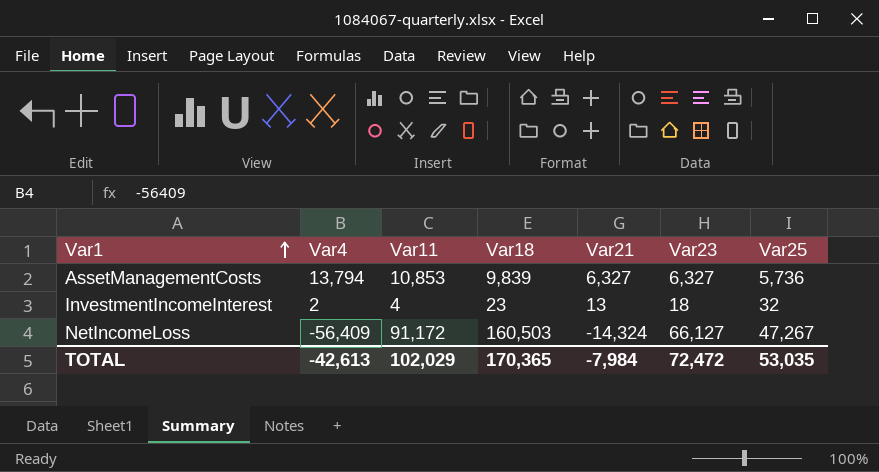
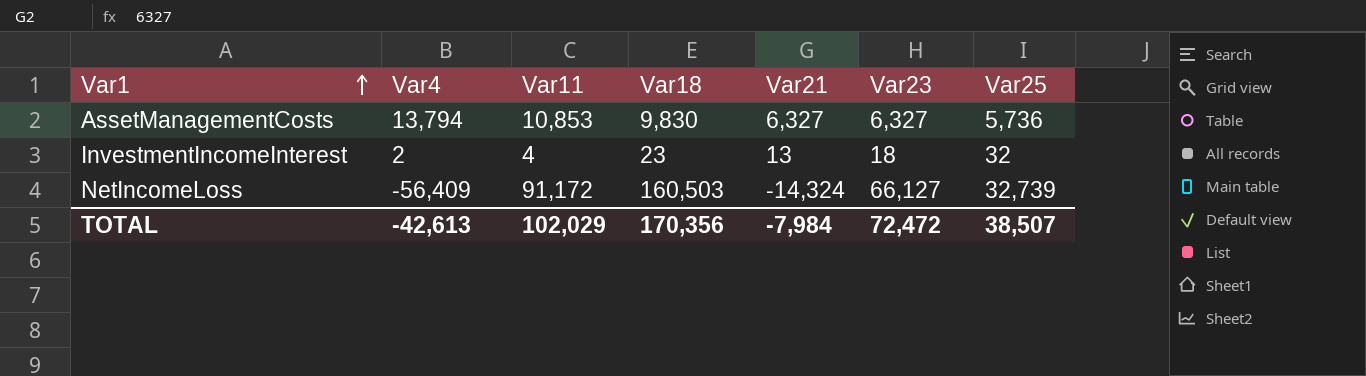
AssetManagementCosts | Var18: 9,839 -> 9,830
NetIncomeLoss | Var25: 47,267 -> 32,739
TOTAL | Var18: 170,365 -> 170,356
TOTAL | Var25: 53,035 -> 38,507

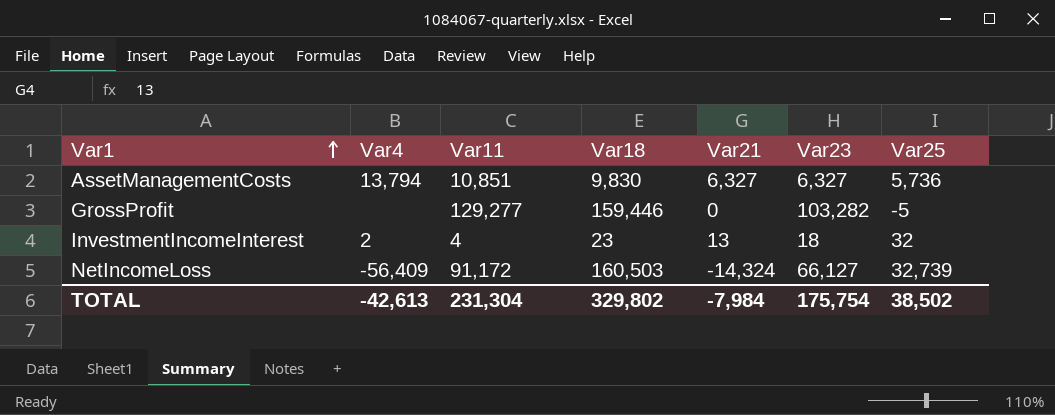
AssetManagementCosts | Var11: 10,853 -> 10,851
row GrossProfit: none -> none | 129,277 | 159,446 | 0 | 103,282 | -5
TOTAL | Var11: 102,029 -> 231,304
TOTAL | Var18: 170,356 -> 329,802
TOTAL | Var23: 72,472 -> 175,754
TOTAL | Var25: 38,507 -> 38,502

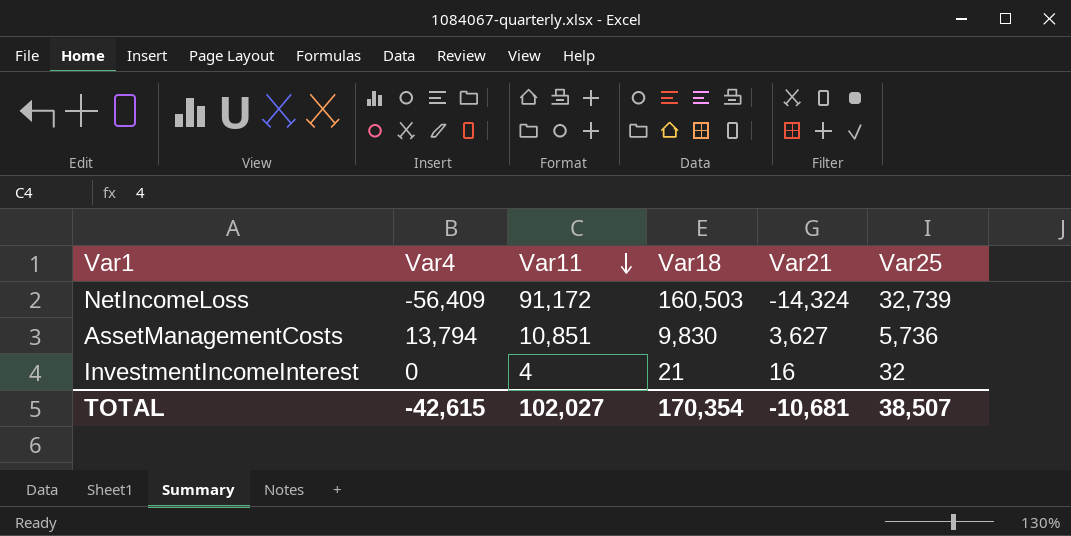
row order: Var1 ascending -> Var11 descending
column Var23 | position: 6 -> none
row GrossProfit: none | 129,277 | 159,446 | 0 | 103,282 | -5 -> none
AssetManagementCosts | Var21: 6,327 -> 3,627
InvestmentIncomeInterest | Var4: 2 -> 0
InvestmentIncomeInterest | Var18: 23 -> 21
InvestmentIncomeInterest | Var21: 13 -> 16
TOTAL | Var4: -42,613 -> -42,615
TOTAL | Var11: 231,304 -> 102,027
TOTAL | Var18: 329,802 -> 170,354
TOTAL | Var21: -7,984 -> -10,681
TOTAL | Var25: 38,502 -> 38,507

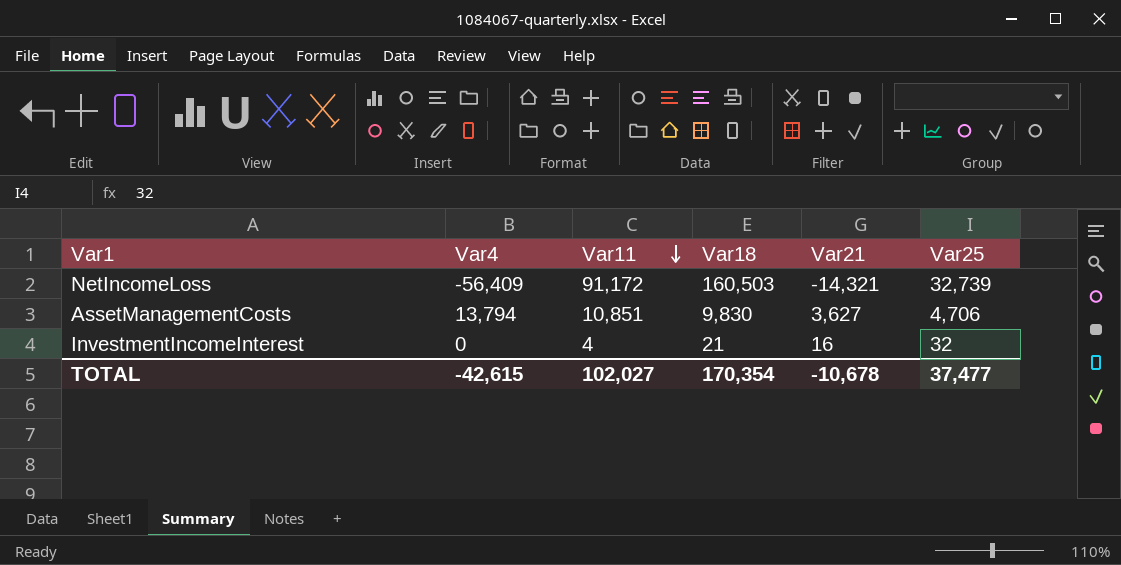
NetIncomeLoss | Var21: -14,324 -> -14,321
AssetManagementCosts | Var25: 5,736 -> 4,706
TOTAL | Var21: -10,681 -> -10,678
TOTAL | Var25: 38,507 -> 37,477

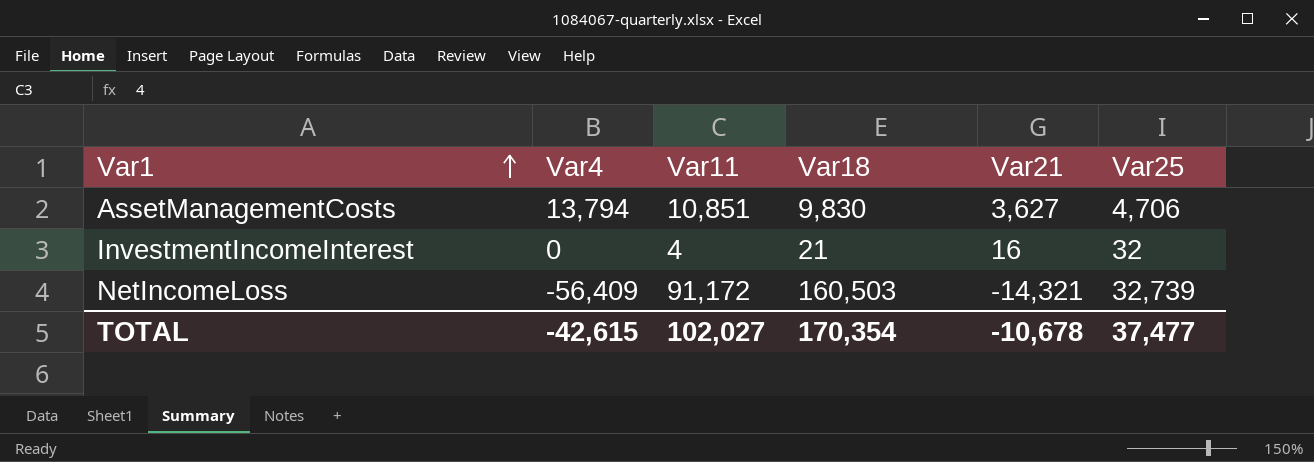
row order: Var11 descending -> Var1 ascending

